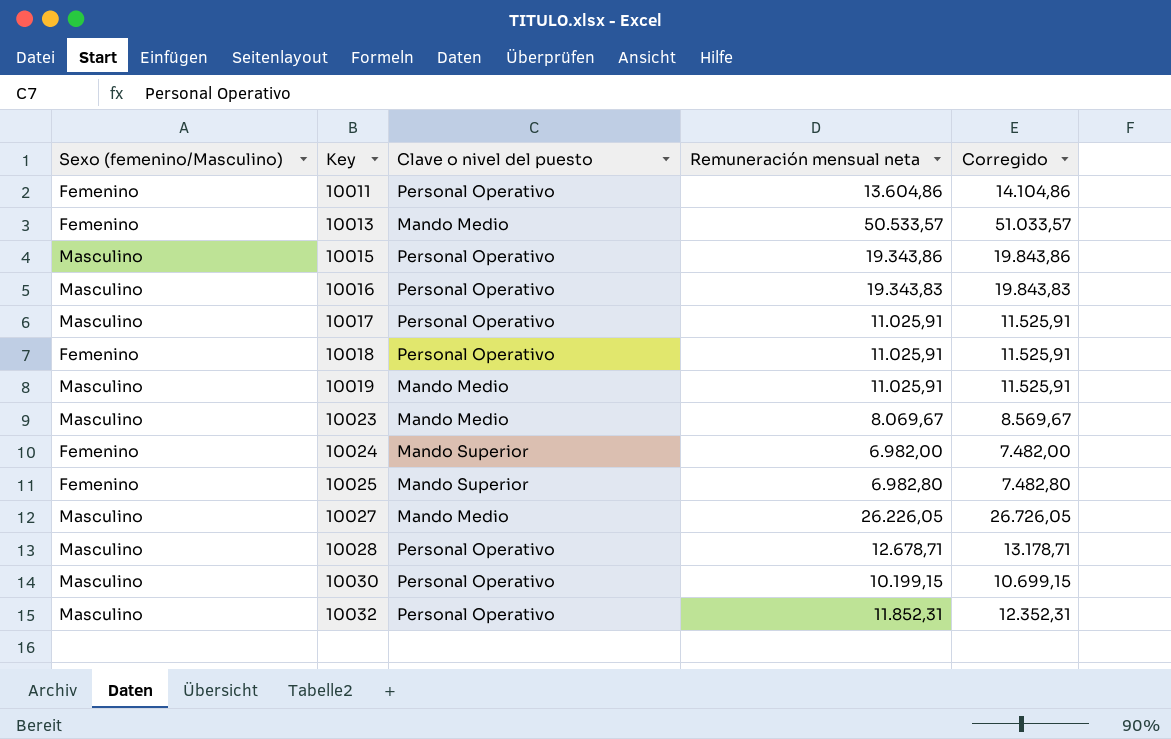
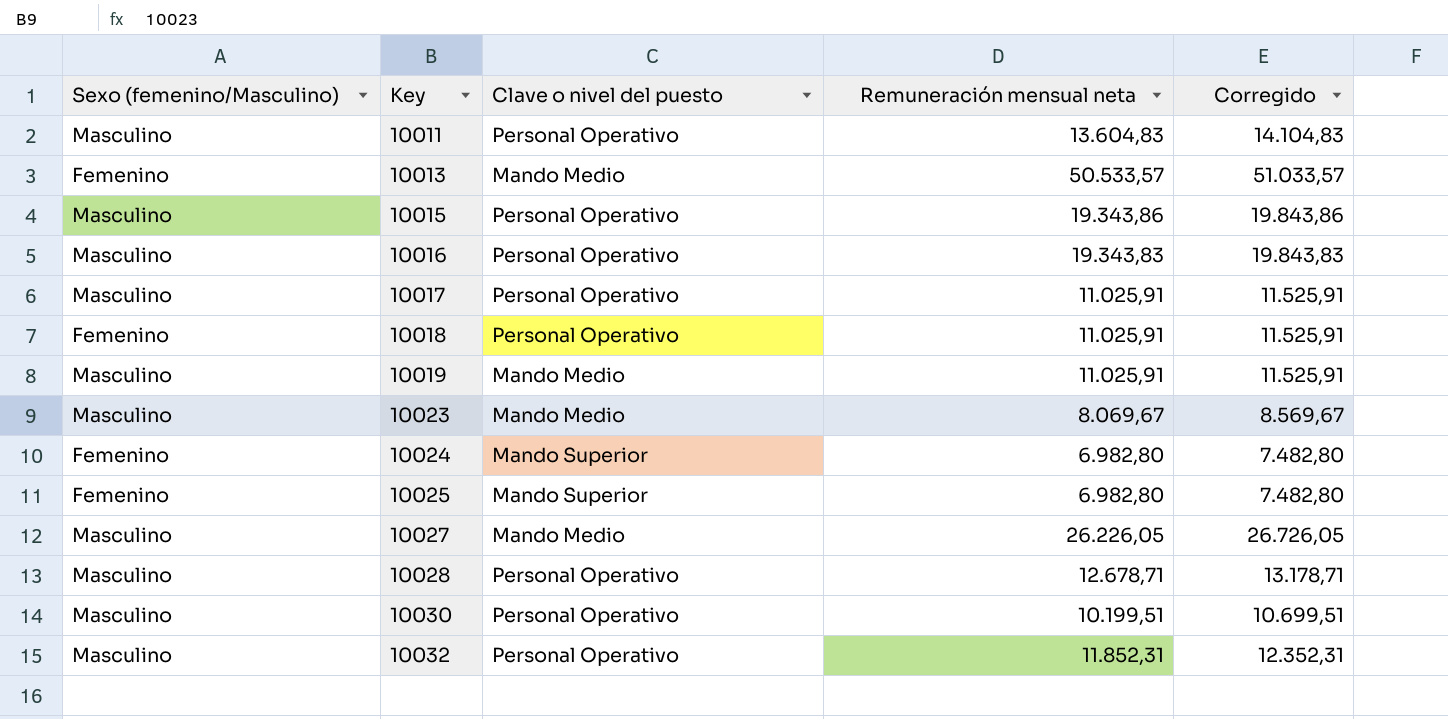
10011 | Sexo (femenino/Masculino): Femenino -> Masculino
10011 | Remuneración mensual neta: 13.604,86 -> 13.604,83
10011 | Corregido: 14.104,86 -> 14.104,83
10024 | Remuneración mensual neta: 6.982,00 -> 6.982,80
10024 | Corregido: 7.482,00 -> 7.482,80
10030 | Remuneración mensual neta: 10.199,15 -> 10.199,51
10030 | Corregido: 10.699,15 -> 10.699,51

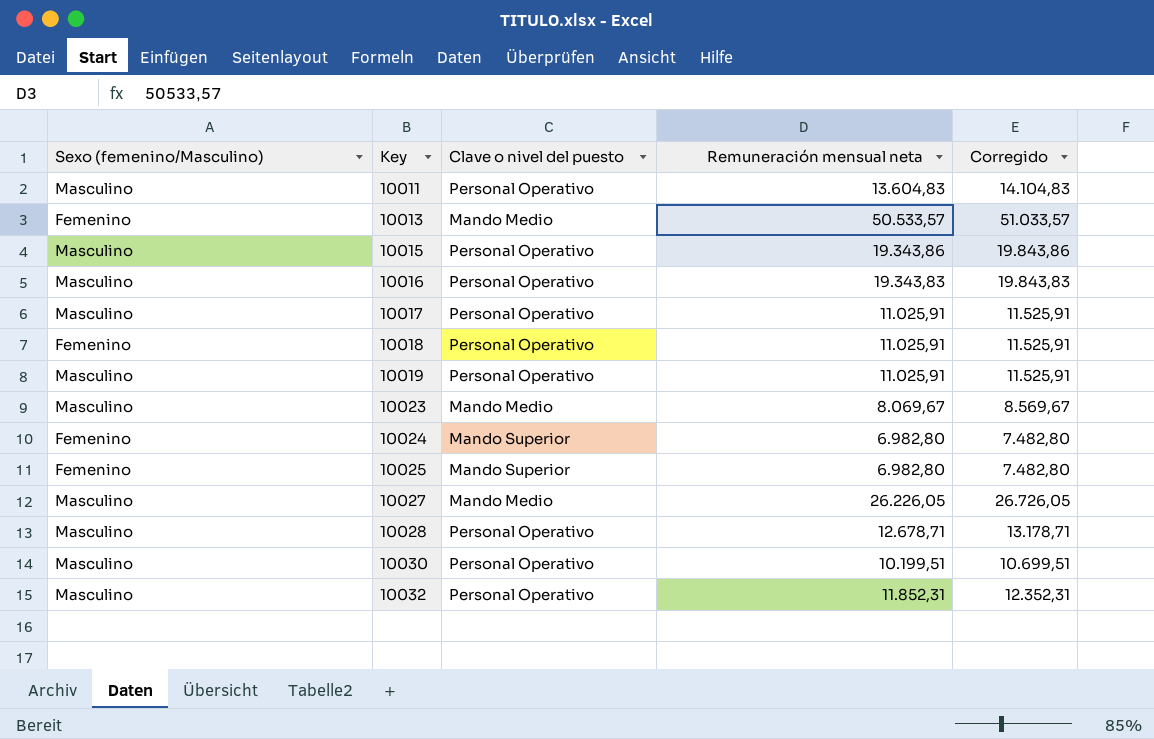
10019 | Clave o nivel del puesto: Mando Medio -> Personal Operativo

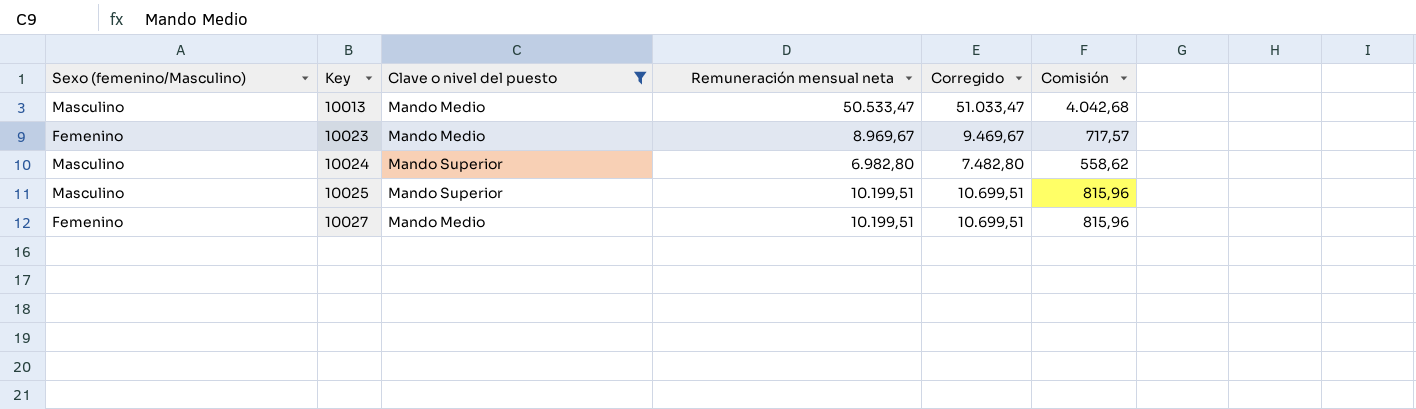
filter: none -> Clave o nivel del puesto != Personal Operativo
column Comisión | formula: none -> [Remuneración mensual neta] * 0,08
10013 | Sexo (femenino/Masculino): Femenino -> Masculino
10013 | Remuneración mensual neta: 50.533,57 -> 50.533,47
10013 | Corregido: 51.033,57 -> 51.033,47
10023 | Sexo (femenino/Masculino): Masculino -> Femenino
10023 | Remuneración mensual neta: 8.069,67 -> 8.969,67
10023 | Corregido: 8.569,67 -> 9.469,67
10024 | Sexo (femenino/Masculino): Femenino -> Masculino
10025 | Sexo (femenino/Masculino): Femenino -> Masculino
10025 | Remuneración mensual neta: 6.982,80 -> 10.199,51
10025 | Corregido: 7.482,80 -> 10.699,51
10027 | Sexo (femenino/Masculino): Masculino -> Femenino
10027 | Remuneración mensual neta: 26.226,05 -> 10.199,51
10027 | Corregido: 26.726,05 -> 10.699,51

